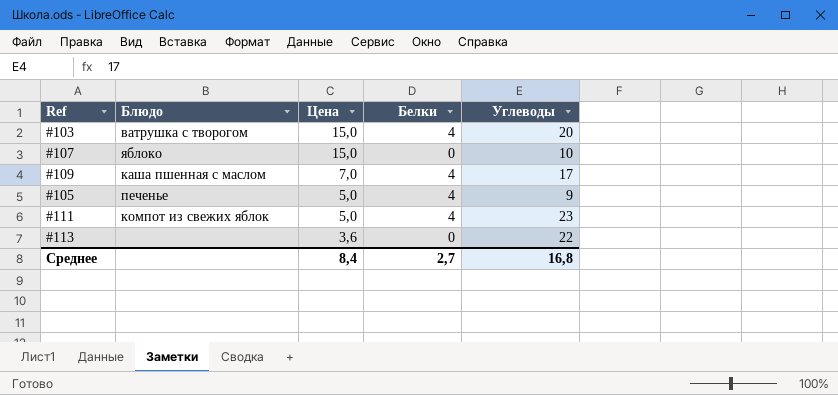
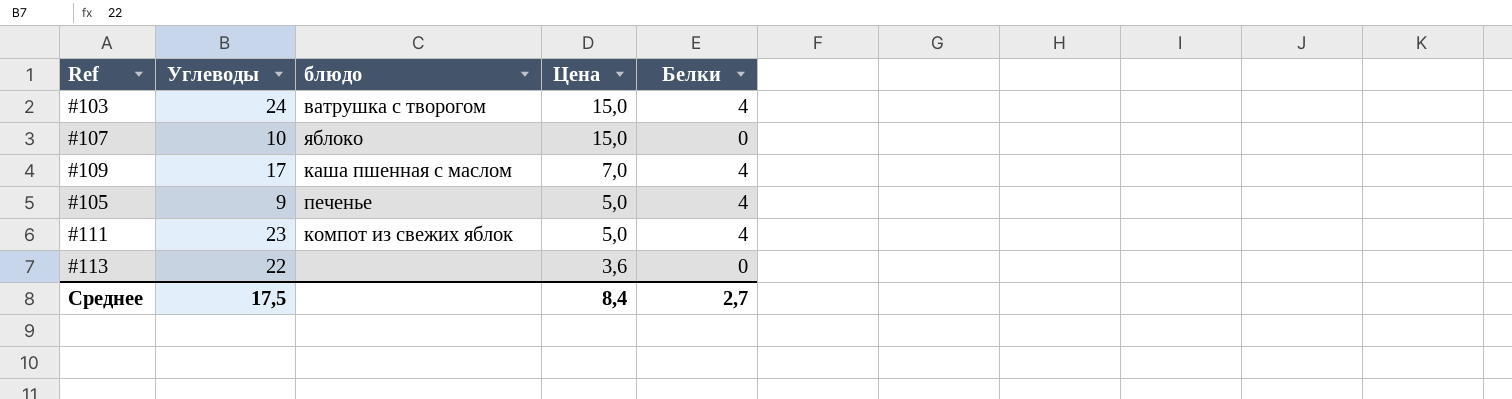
column Углеводы | position: 5 -> 2
column name: Блюдо -> блюдо
#103 | Углеводы: 20 -> 24
Среднее | Углеводы: 16,8 -> 17,5

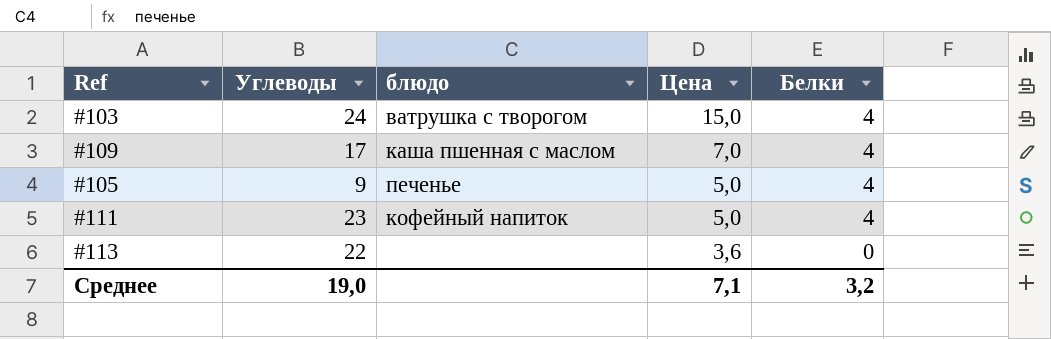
row #107: 10 | яблоко | 15,0 | 0 -> none
#111 | блюдо: компот из свежих яблок -> кофейный напиток
Среднее | Углеводы: 17,5 -> 19,0
Среднее | Цена: 8,4 -> 7,1
Среднее | Белки: 2,7 -> 3,2

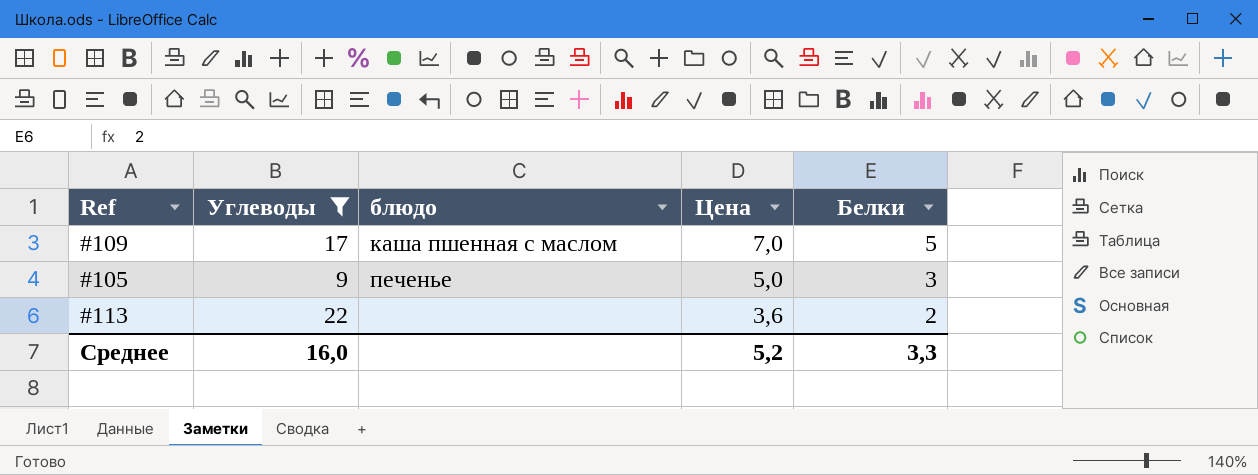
filter: none -> Углеводы <= 22
#109 | Белки: 4 -> 5
#105 | Белки: 4 -> 3
#113 | Белки: 0 -> 2
Среднее | Углеводы: 19,0 -> 16,0
Среднее | Цена: 7,1 -> 5,2
Среднее | Белки: 3,2 -> 3,3

